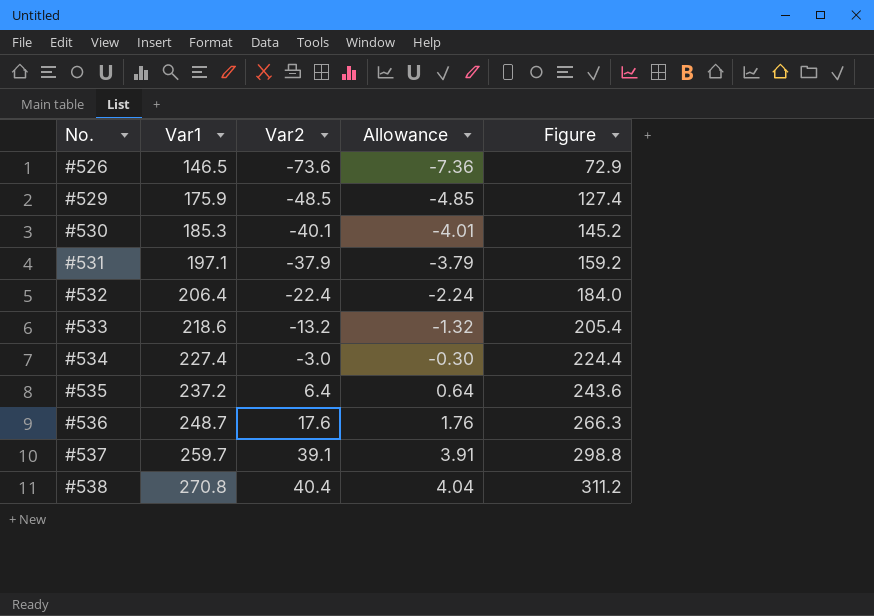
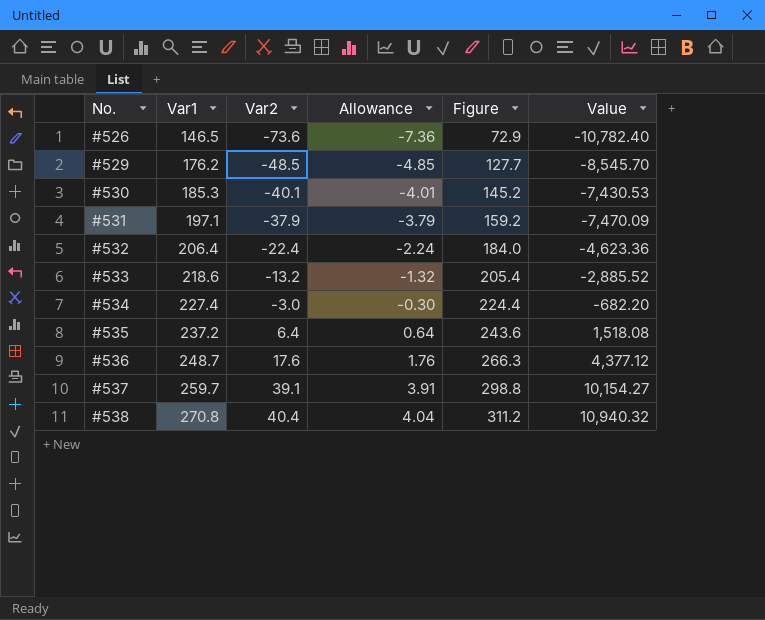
column Value | formula: none -> [Var1] * [Var2]
#529 | Var1: 175.9 -> 176.2
#529 | Figure: 127.4 -> 127.7

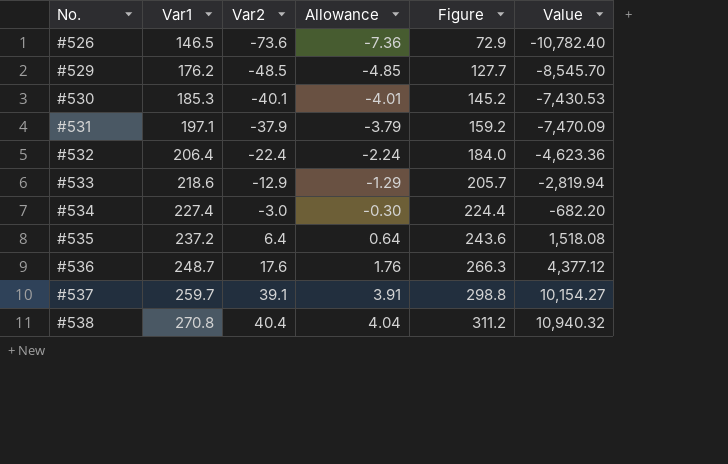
#533 | Var2: -13.2 -> -12.9
#533 | Allowance: -1.32 -> -1.29
#533 | Figure: 205.4 -> 205.7
#533 | Value: -2,885.52 -> -2,819.94

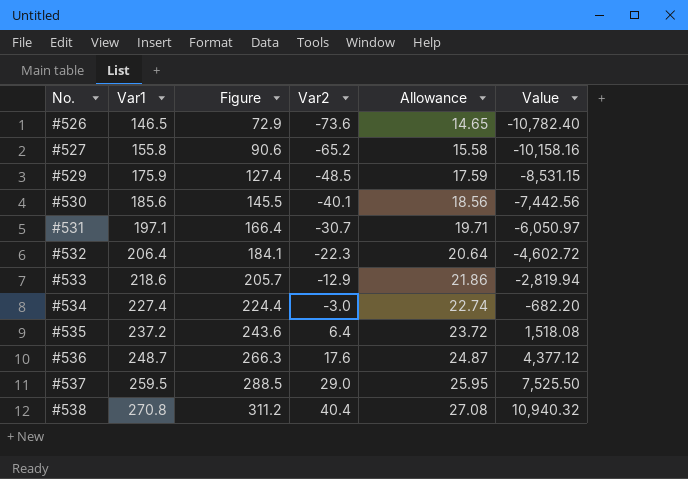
column Figure | position: 5 -> 3
column Allowance | formula: [Var2] * 0.1 -> [Var1] * 0.1
row #527: none -> 155.8 | 90.6 | -65.2 | 15.58 | -10,158.16
#529 | Var1: 176.2 -> 175.9
#529 | Figure: 127.7 -> 127.4
#529 | Value: -8,545.70 -> -8,531.15
#530 | Var1: 185.3 -> 185.6
#530 | Figure: 145.2 -> 145.5
#530 | Value: -7,430.53 -> -7,442.56
#531 | Figure: 159.2 -> 166.4
#531 | Var2: -37.9 -> -30.7
#531 | Value: -7,470.09 -> -6,050.97
#532 | Figure: 184.0 -> 184.1
#532 | Var2: -22.4 -> -22.3
#532 | Value: -4,623.36 -> -4,602.72
#537 | Var1: 259.7 -> 259.5
#537 | Figure: 298.8 -> 288.5
#537 | Var2: 39.1 -> 29.0
#537 | Value: 10,154.27 -> 7,525.50

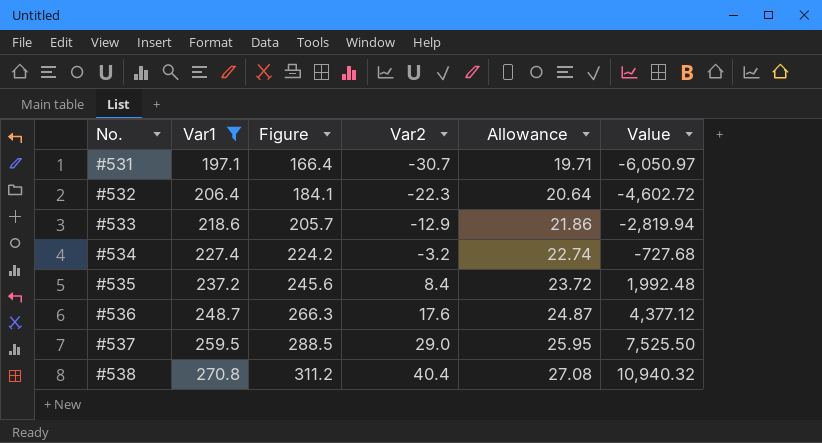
filter: none -> Var1 >= 197.1
#534 | Figure: 224.4 -> 224.2
#534 | Var2: -3.0 -> -3.2
#534 | Value: -682.20 -> -727.68
#535 | Figure: 243.6 -> 245.6
#535 | Var2: 6.4 -> 8.4
#535 | Value: 1,518.08 -> 1,992.48

